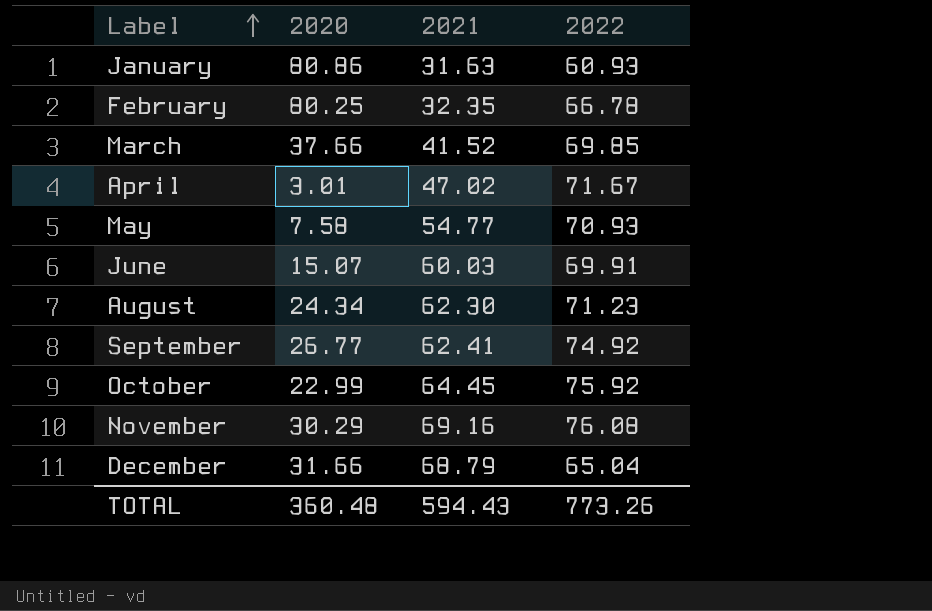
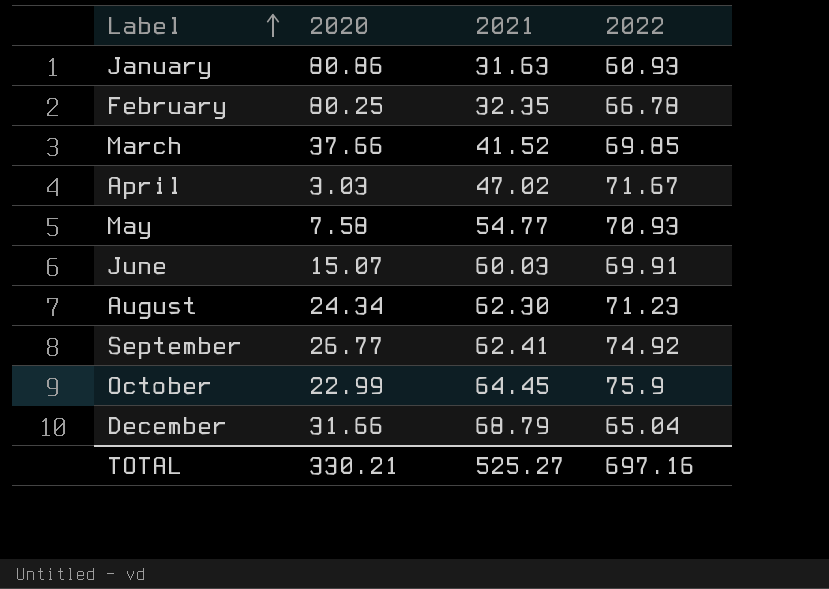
row November: 30.29 | 69.16 | 76.08 -> none
April | 2020: 3.01 -> 3.03
October | 2022: 75.92 -> 75.9
TOTAL | 2020: 360.48 -> 330.21
TOTAL | 2021: 594.43 -> 525.27
TOTAL | 2022: 773.26 -> 697.16

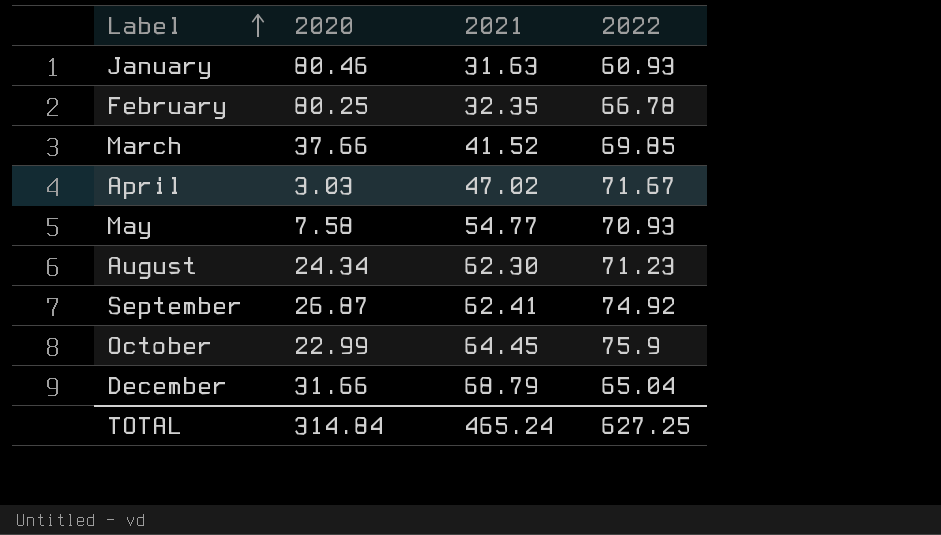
row June: 15.07 | 60.03 | 69.91 -> none
January | 2020: 80.86 -> 80.46
September | 2020: 26.77 -> 26.87
TOTAL | 2020: 330.21 -> 314.84
TOTAL | 2021: 525.27 -> 465.24
TOTAL | 2022: 697.16 -> 627.25

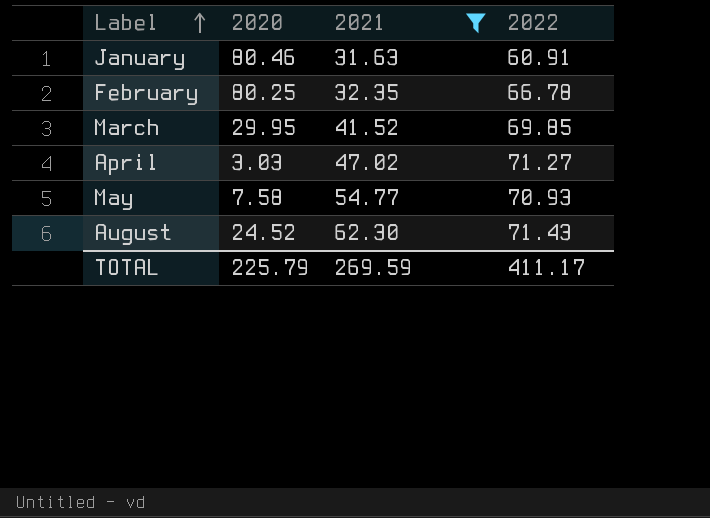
filter: none -> 2021 <= 62.30
January | 2022: 60.93 -> 60.91
March | 2020: 37.66 -> 29.95
April | 2022: 71.67 -> 71.27
August | 2020: 24.34 -> 24.52
August | 2022: 71.23 -> 71.43
TOTAL | 2020: 314.84 -> 225.79
TOTAL | 2021: 465.24 -> 269.59
TOTAL | 2022: 627.25 -> 411.17

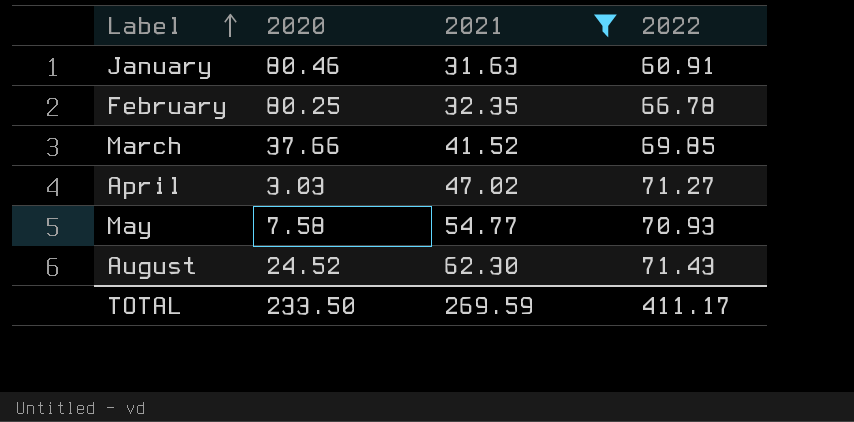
March | 2020: 29.95 -> 37.66
TOTAL | 2020: 225.79 -> 233.50

